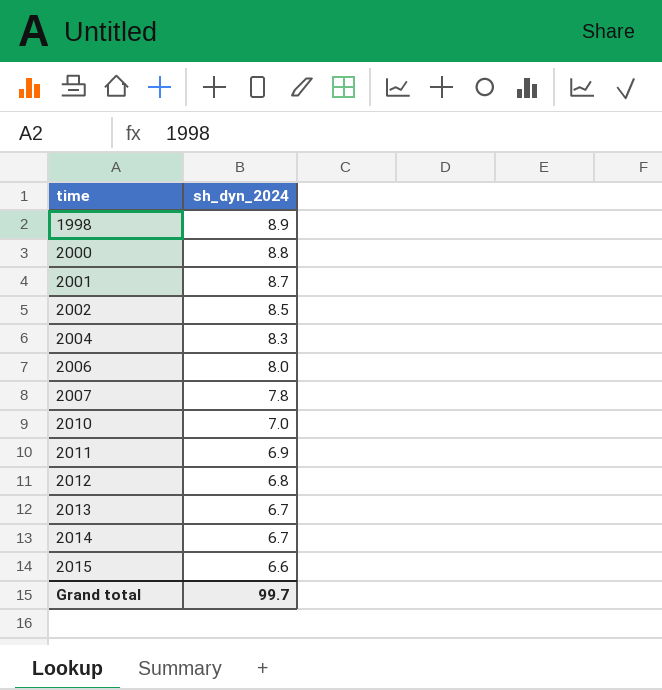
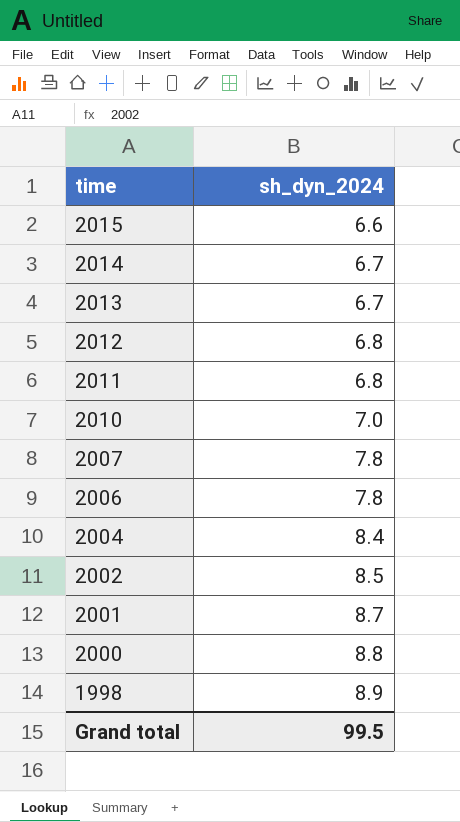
row order: time ascending -> time descending
2011 | sh_dyn_2024: 6.9 -> 6.8
2006 | sh_dyn_2024: 8.0 -> 7.8
2004 | sh_dyn_2024: 8.3 -> 8.4
Grand total | sh_dyn_2024: 99.7 -> 99.5

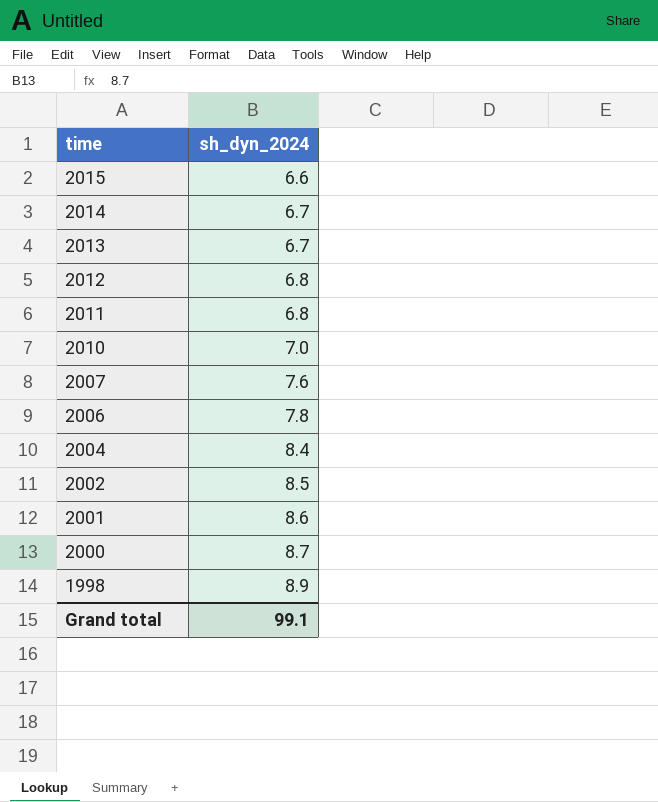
2007 | sh_dyn_2024: 7.8 -> 7.6
2001 | sh_dyn_2024: 8.7 -> 8.6
2000 | sh_dyn_2024: 8.8 -> 8.7
Grand total | sh_dyn_2024: 99.5 -> 99.1

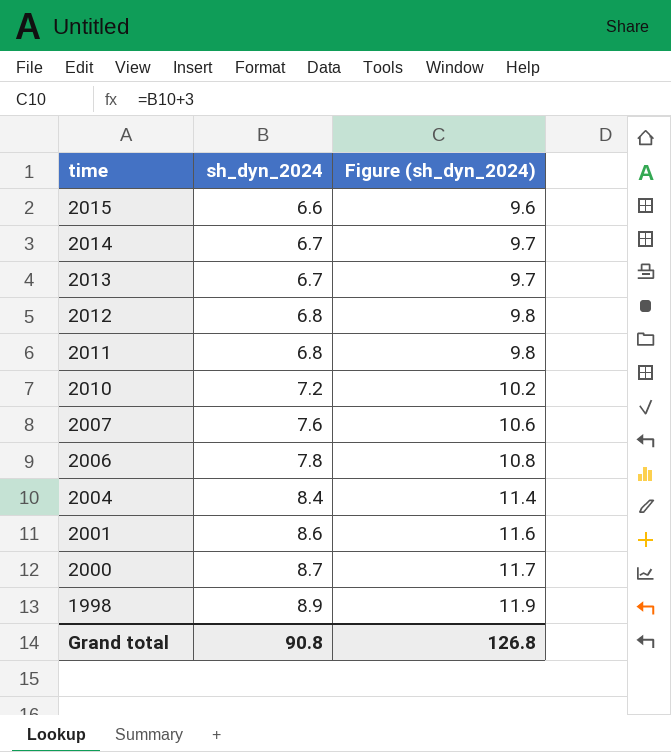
column Figure (sh_dyn_2024) | formula: none -> [sh_dyn_2024] + 3
row 2002: 8.5 -> none
2010 | sh_dyn_2024: 7.0 -> 7.2
Grand total | sh_dyn_2024: 99.1 -> 90.8

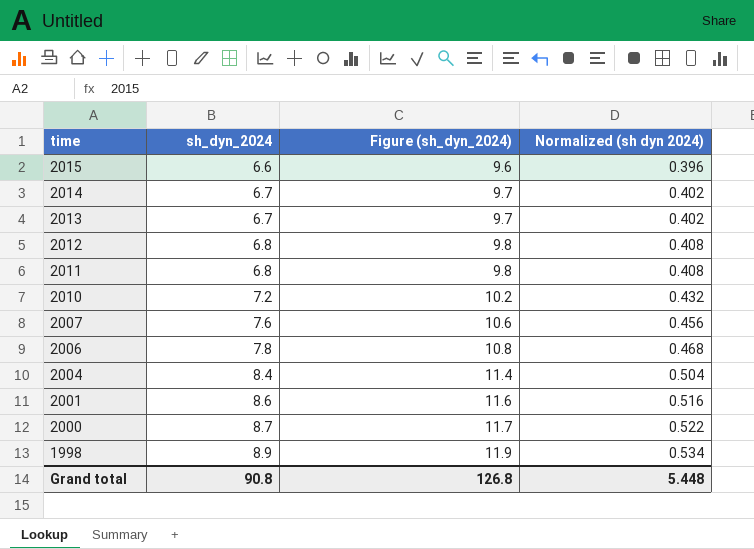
column Normalized (sh dyn 2024) | formula: none -> [sh_dyn_2024] * 0.06

